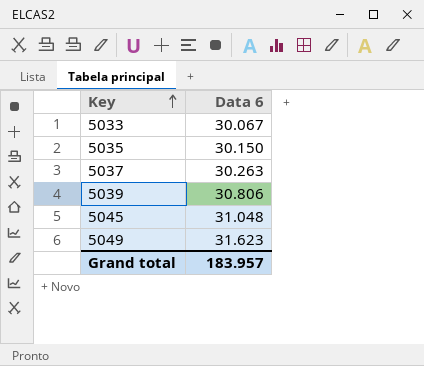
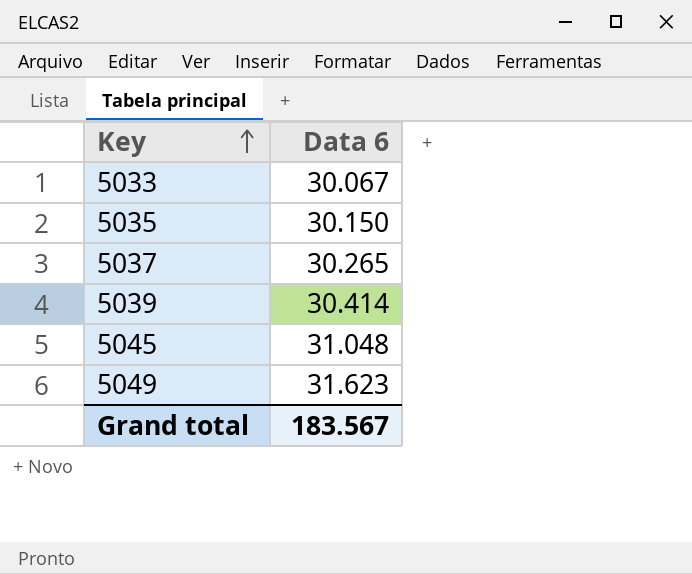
5037 | Data 6: 30.263 -> 30.265
5039 | Data 6: 30.806 -> 30.414
Grand total | Data 6: 183.957 -> 183.567

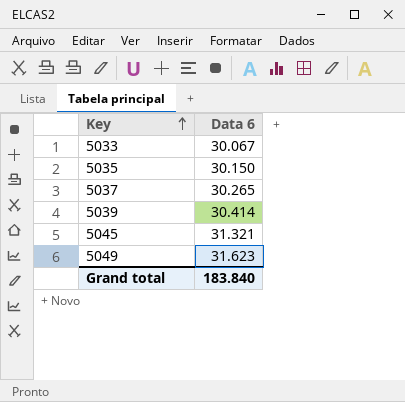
5045 | Data 6: 31.048 -> 31.321
Grand total | Data 6: 183.567 -> 183.840

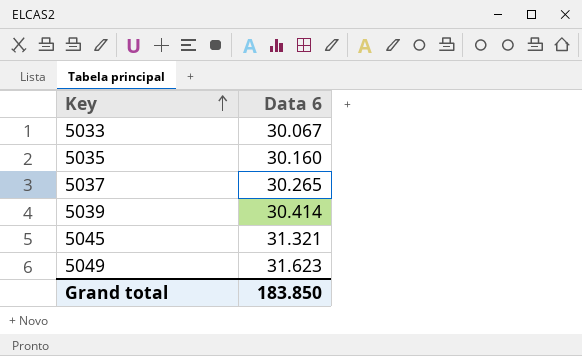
5035 | Data 6: 30.150 -> 30.160
Grand total | Data 6: 183.840 -> 183.850

